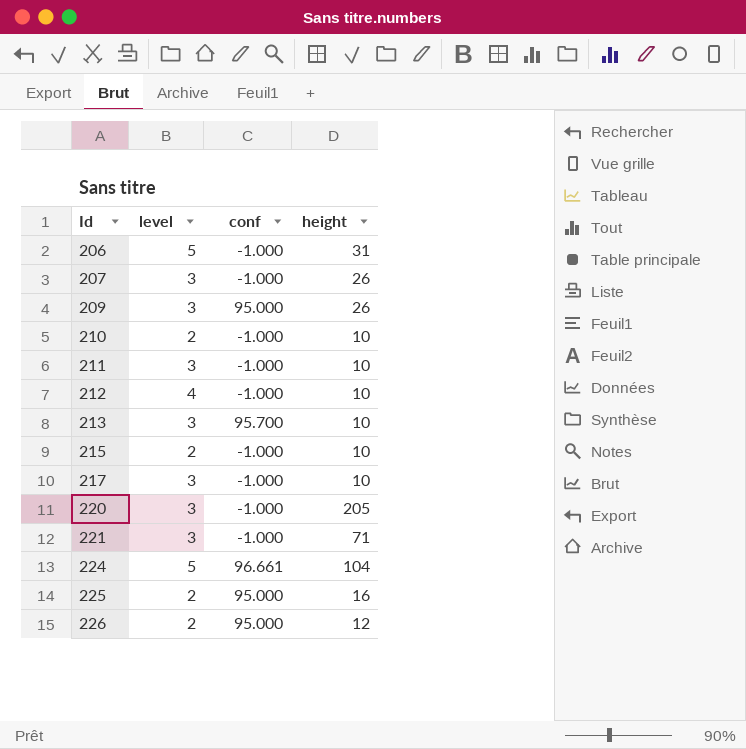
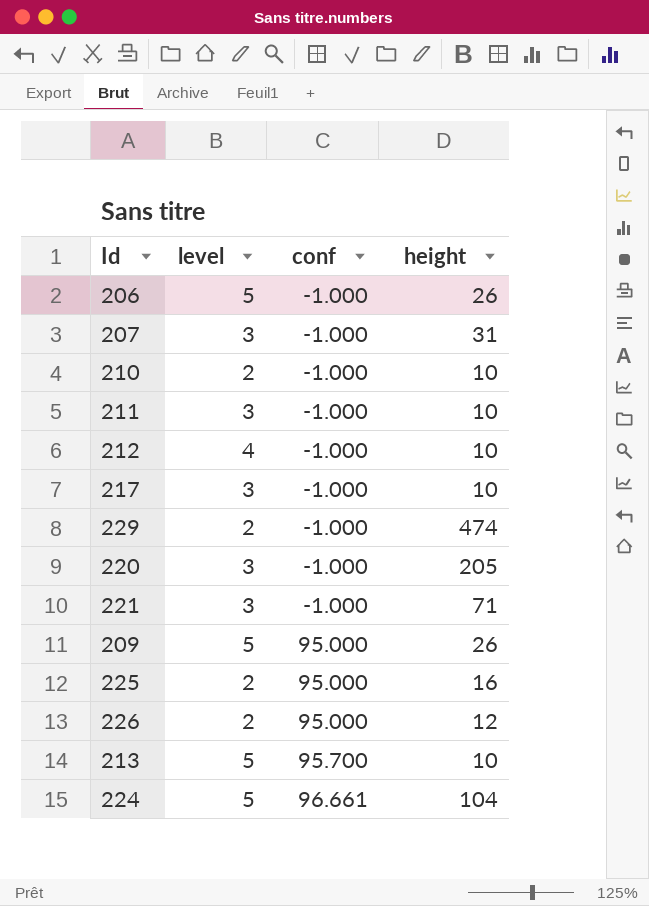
row order: Id ascending -> conf ascending
row 215: 2 | -1.000 | 10 -> none
206 | height: 31 -> 26
207 | height: 26 -> 31
row 229: none -> 2 | -1.000 | 474
209 | level: 3 -> 5
213 | level: 3 -> 5

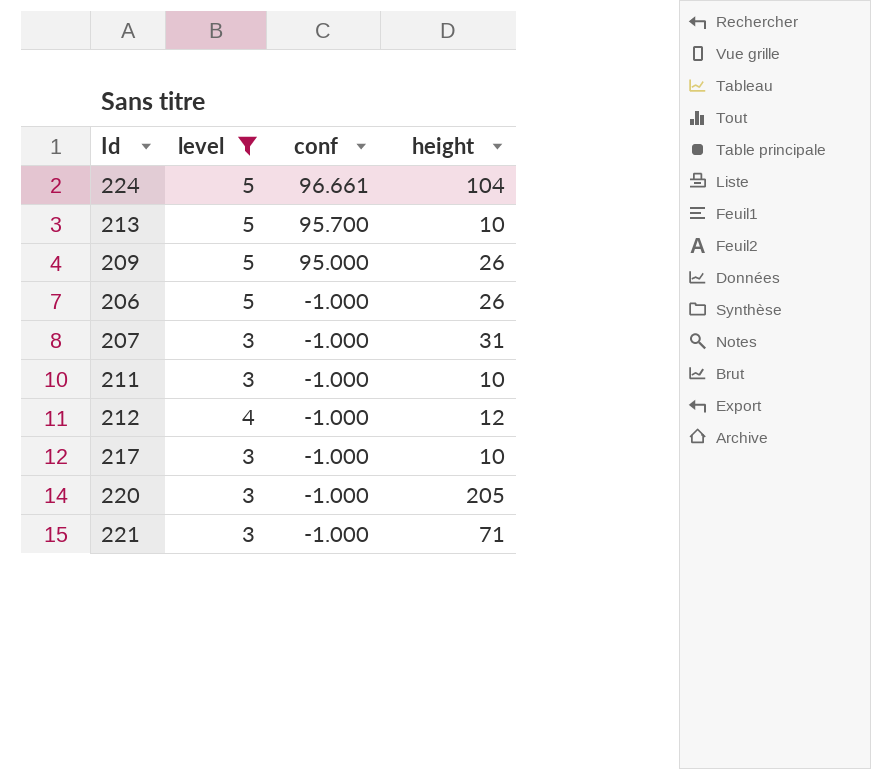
filter: none -> level != 2
row order: conf ascending -> conf descending
212 | height: 10 -> 12

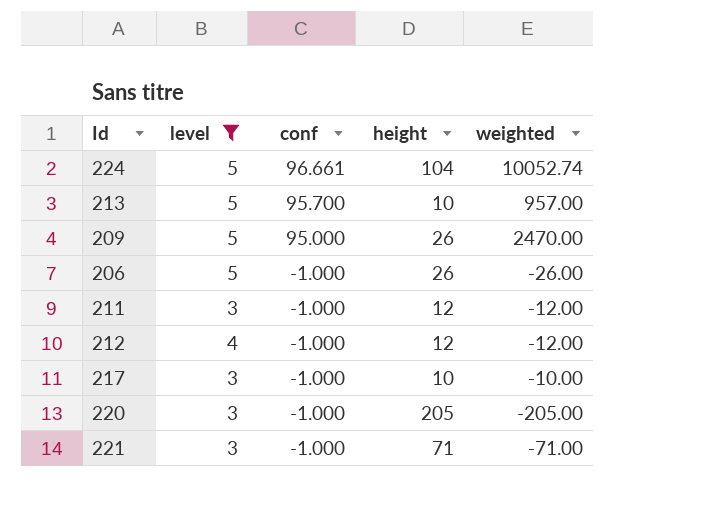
column weighted | formula: none -> [conf] * [height]
row 207: 3 | -1.000 | 31 -> none
211 | height: 10 -> 12

